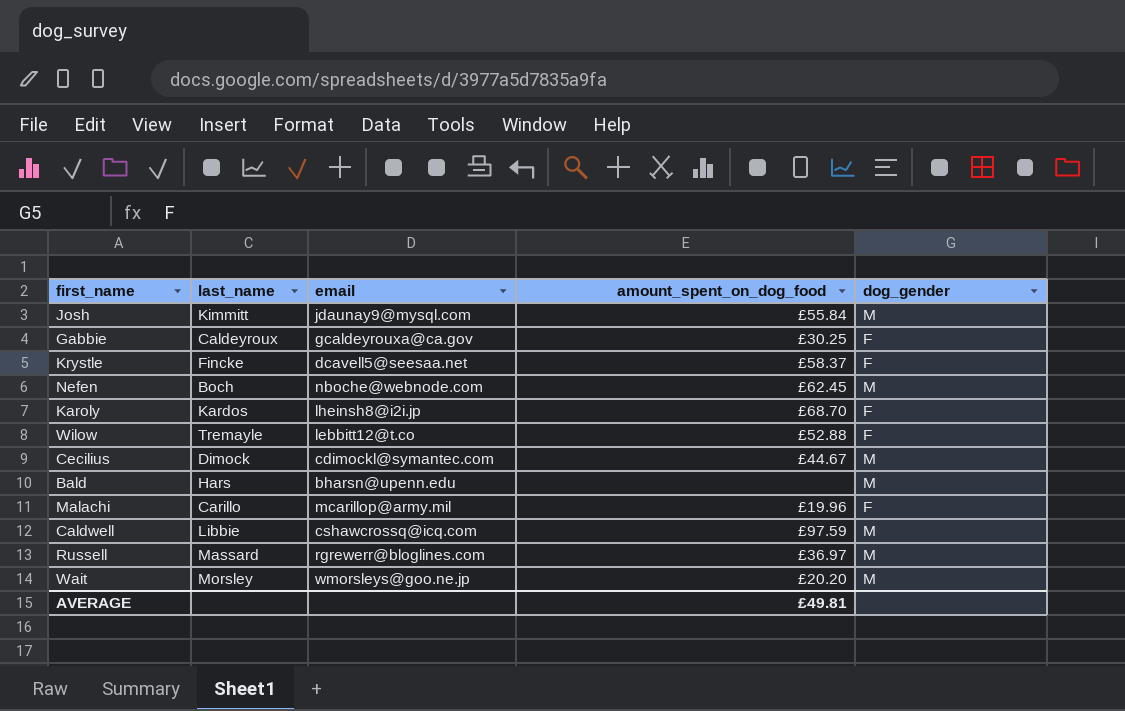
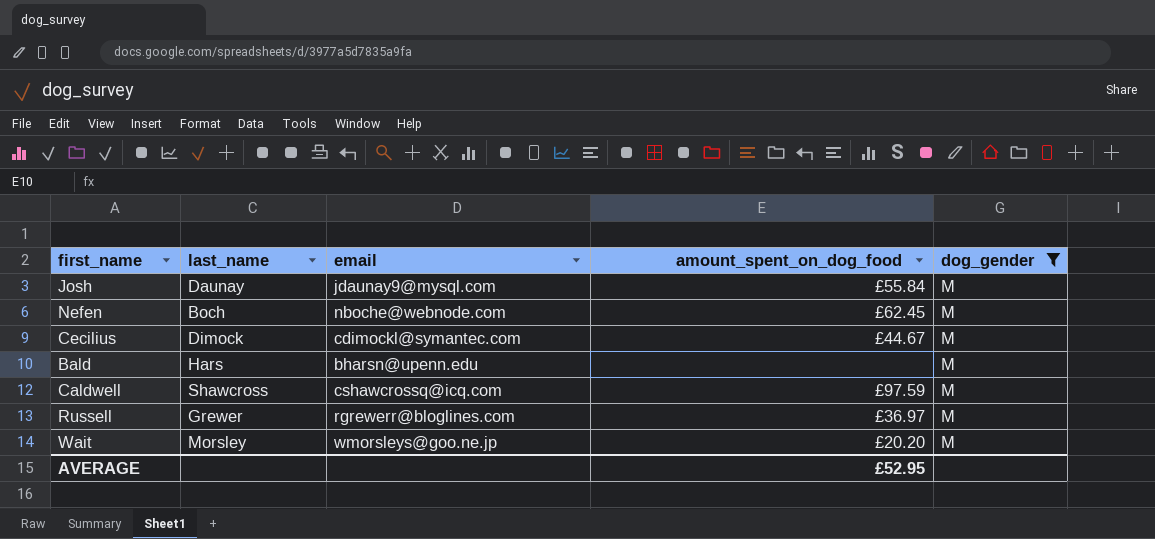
filter: none -> dog_gender = M
Josh | last_name: Kimmitt -> Daunay
Caldwell | last_name: Libbie -> Shawcross
Russell | last_name: Massard -> Grewer
AVERAGE | amount_spent_on_dog_food: £49.81 -> £52.95

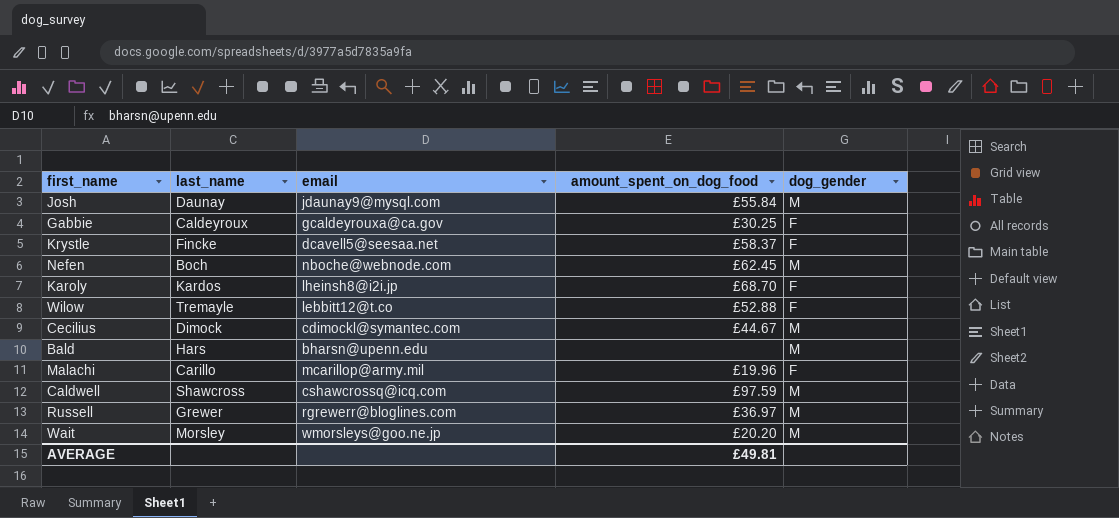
filter: dog_gender = M -> none
AVERAGE | amount_spent_on_dog_food: £52.95 -> £49.81

